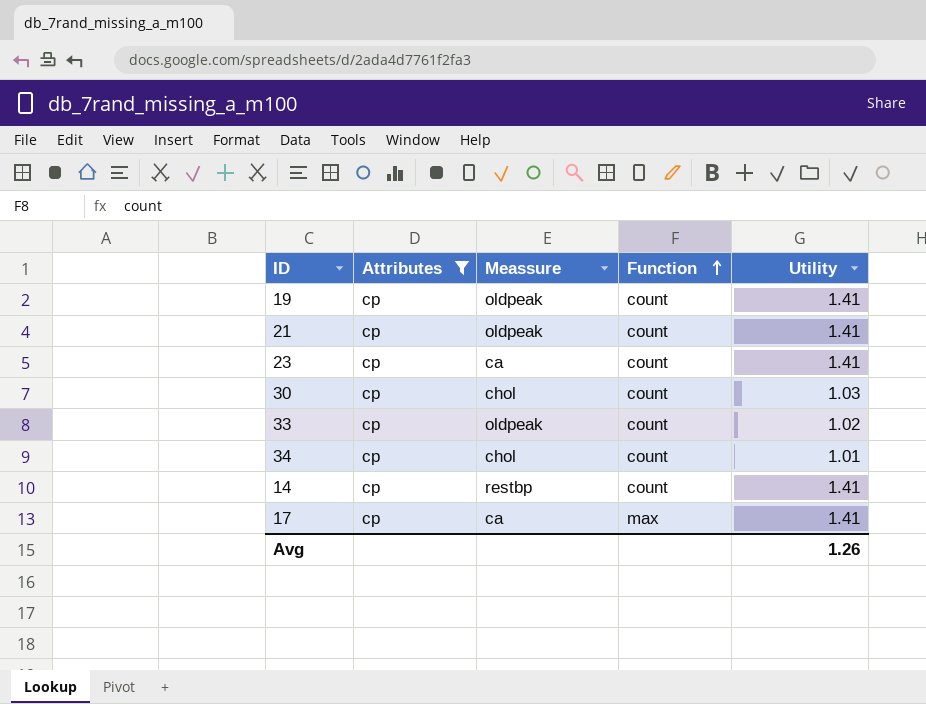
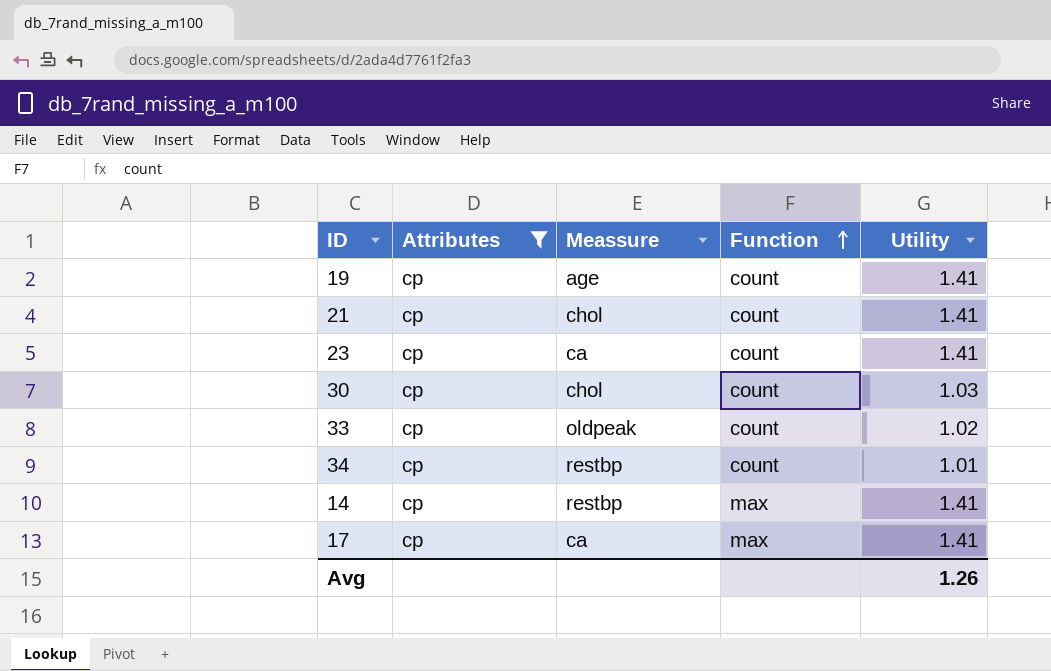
19 | Meassure: oldpeak -> age
21 | Meassure: oldpeak -> chol
34 | Meassure: chol -> restbp
14 | Function: count -> max

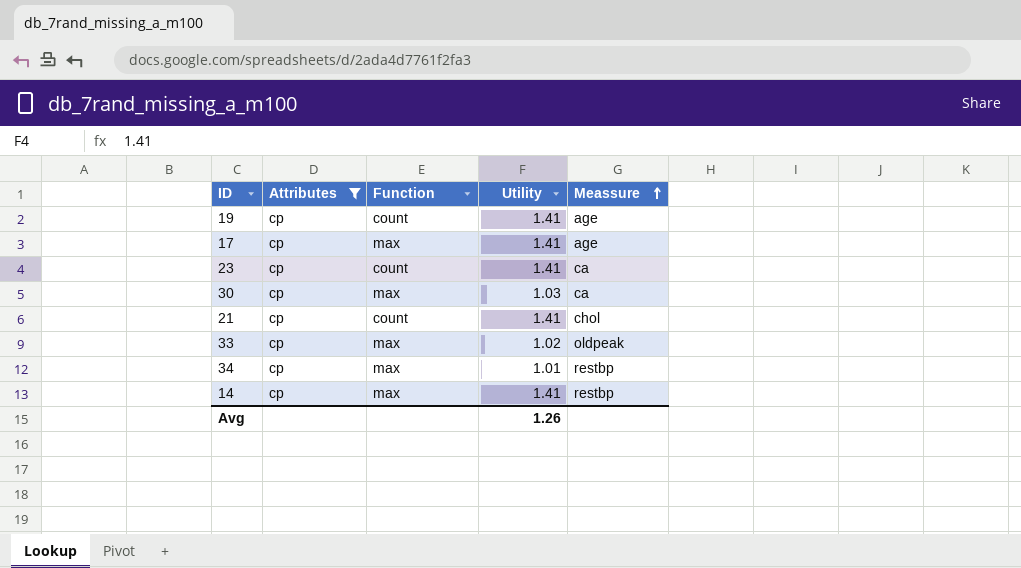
row order: Function ascending -> Meassure ascending
column Meassure | position: 3 -> 5
17 | Meassure: ca -> age
30 | Function: count -> max
30 | Meassure: chol -> ca
33 | Function: count -> max
34 | Function: count -> max

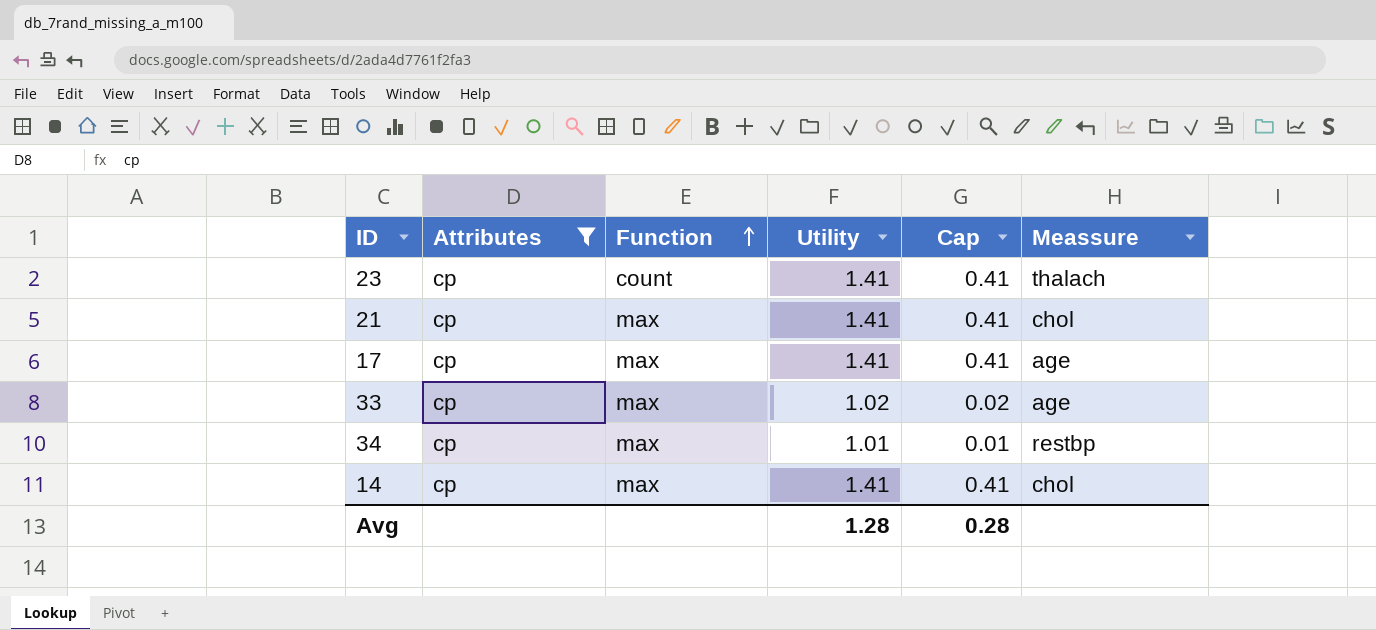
row order: Meassure ascending -> Function ascending
column Cap | formula: none -> [Utility] - 1
row 19: cp | count | 1.41 | age -> none
row 30: cp | max | 1.03 | ca -> none
23 | Meassure: ca -> thalach
21 | Function: count -> max
33 | Meassure: oldpeak -> age
14 | Meassure: restbp -> chol
Avg | Utility: 1.26 -> 1.28

